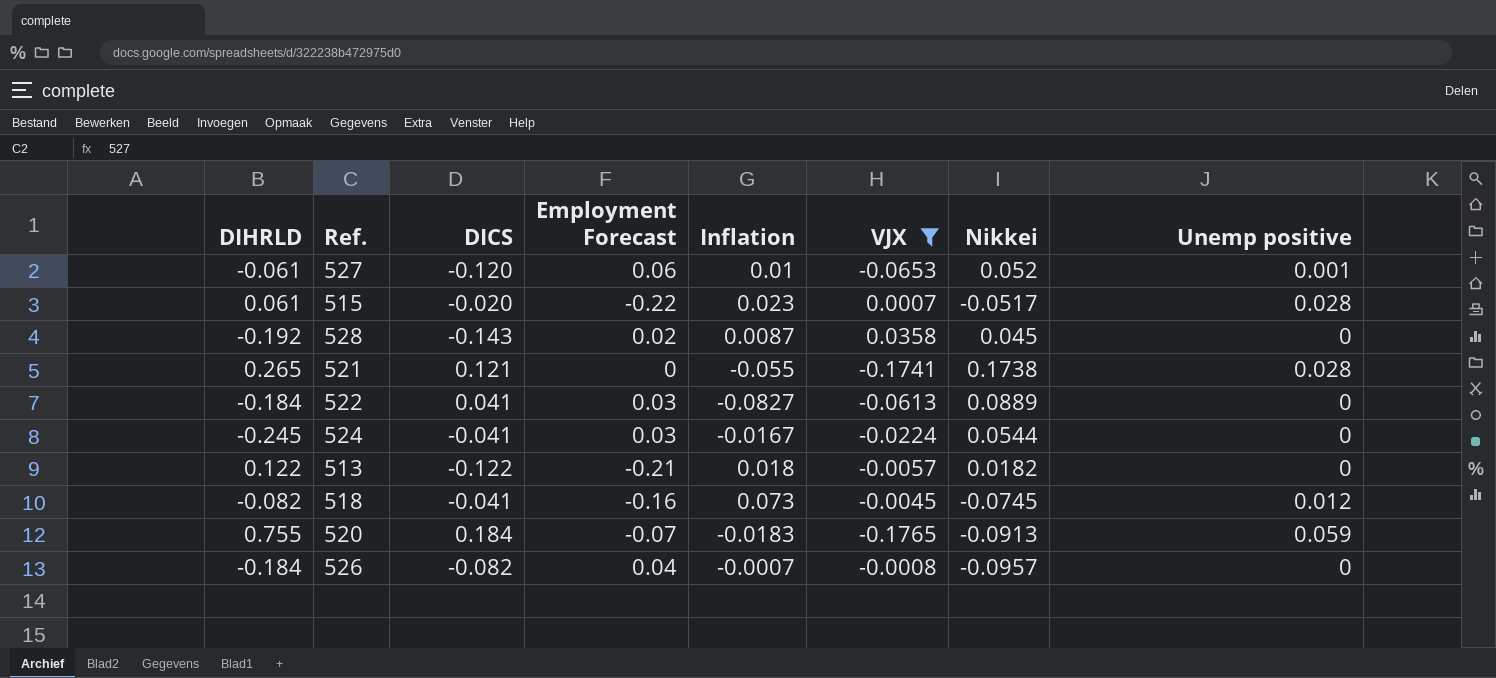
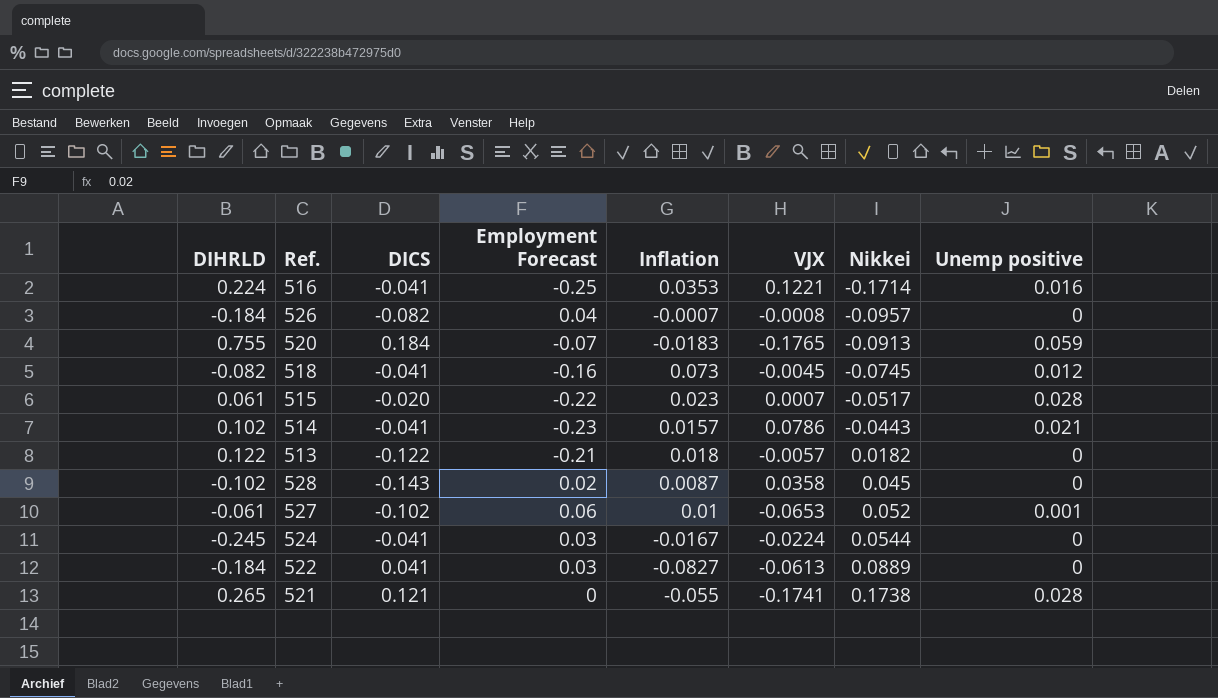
filter: VJX <= 0.0358 -> none
row order: none -> Nikkei ascending
528 | DIHRLD: -0.192 -> -0.102
527 | DICS: -0.120 -> -0.102

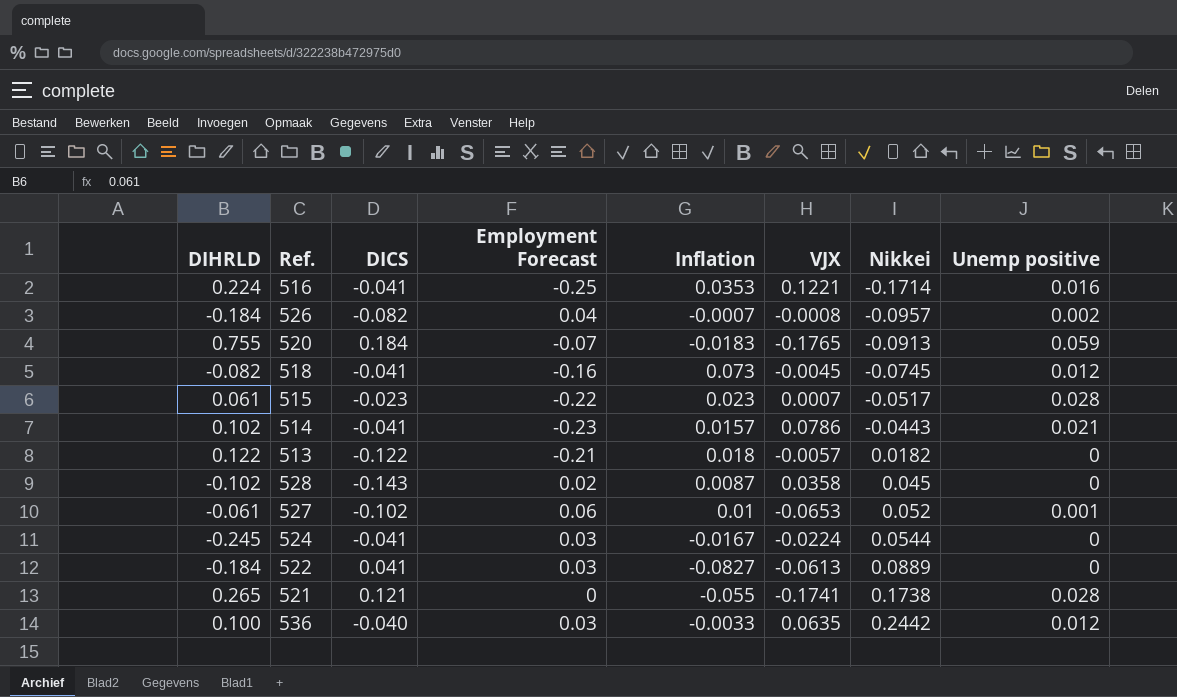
526 | Unemp positive: 0 -> 0.002
515 | DICS: -0.020 -> -0.023
row 536: none -> 0.100 | -0.040 | 0.03 | -0.0033 | 0.0635 | 0.2442 | 0.012

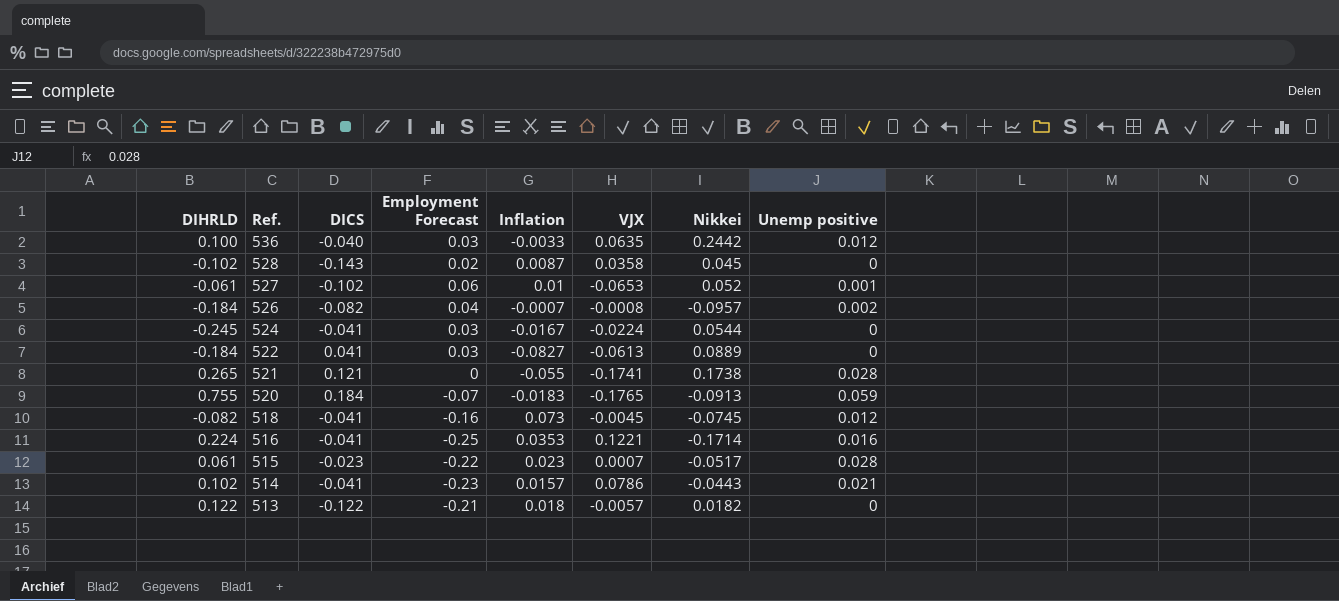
row order: Nikkei ascending -> Ref. descending

